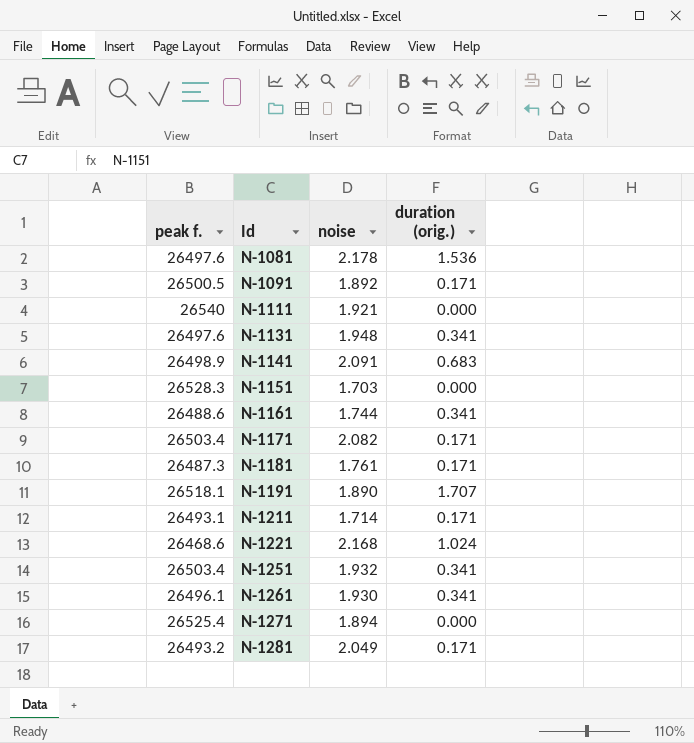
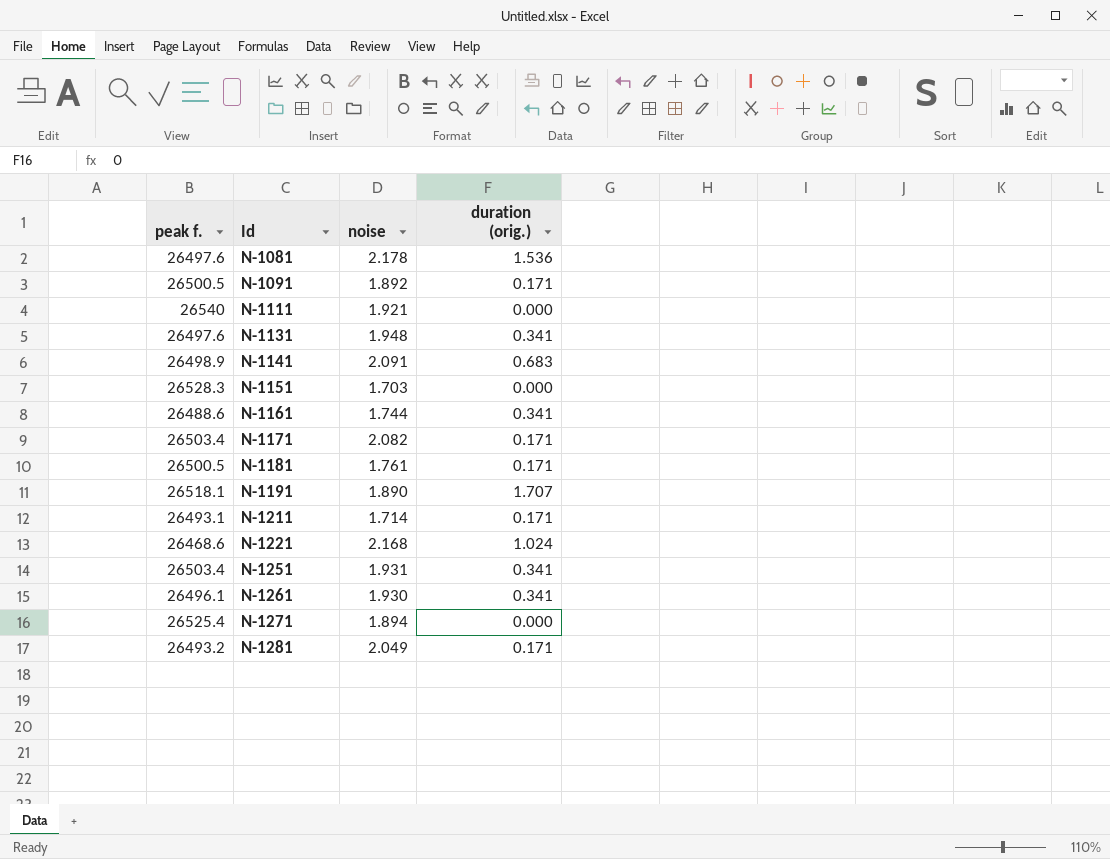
N-1181 | peak f.: 26487.3 -> 26500.5
N-1251 | noise: 1.932 -> 1.931

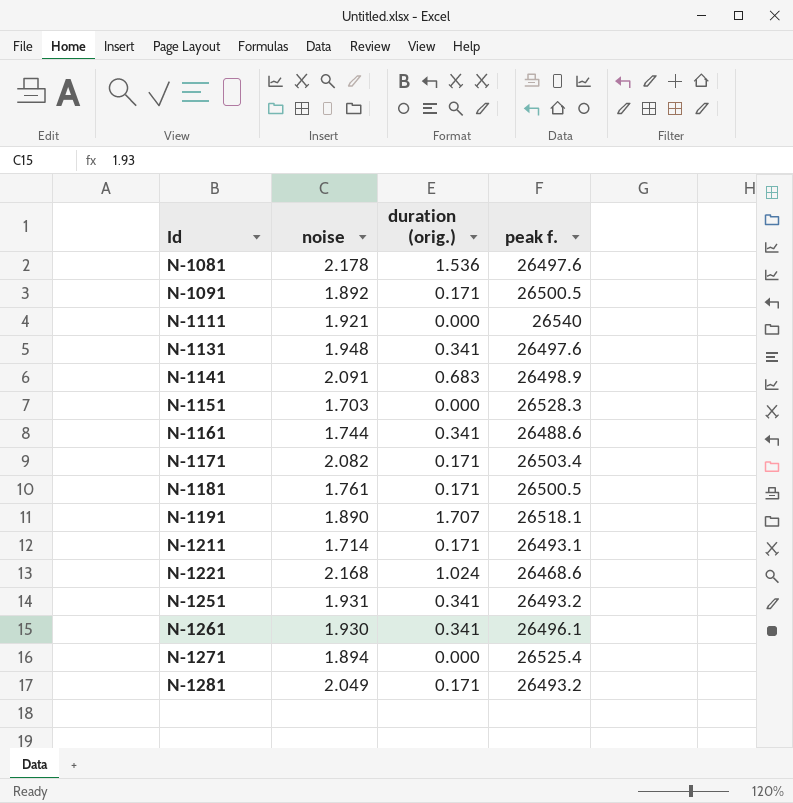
column peak f. | position: 1 -> 4
N-1251 | peak f.: 26503.4 -> 26493.2

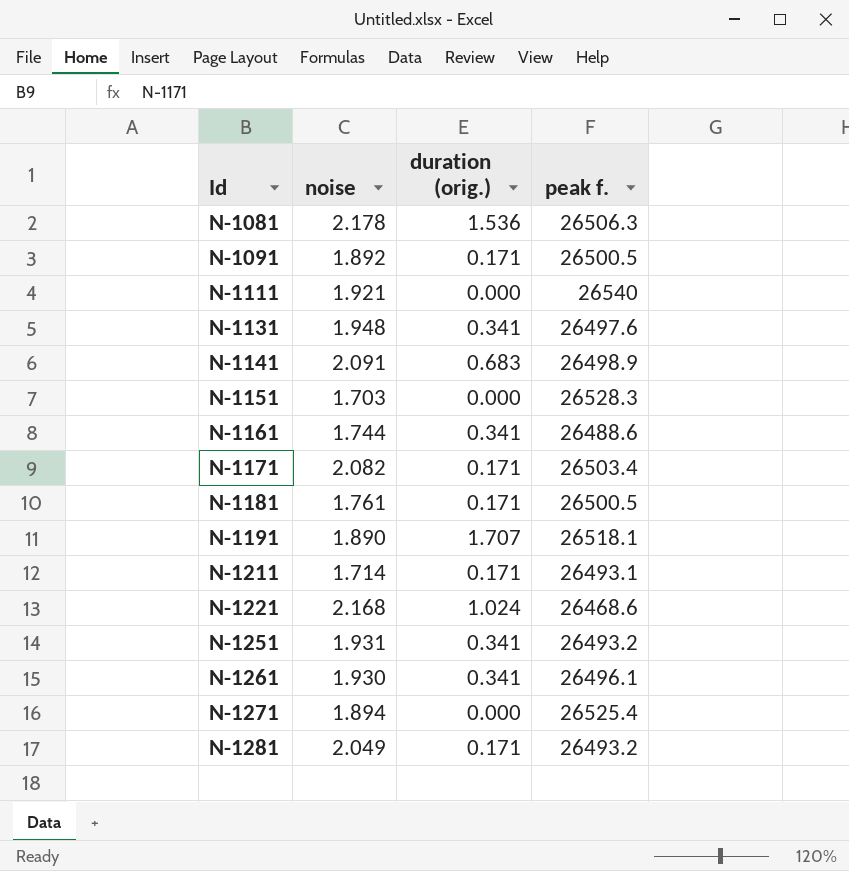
N-1081 | peak f.: 26497.6 -> 26506.3

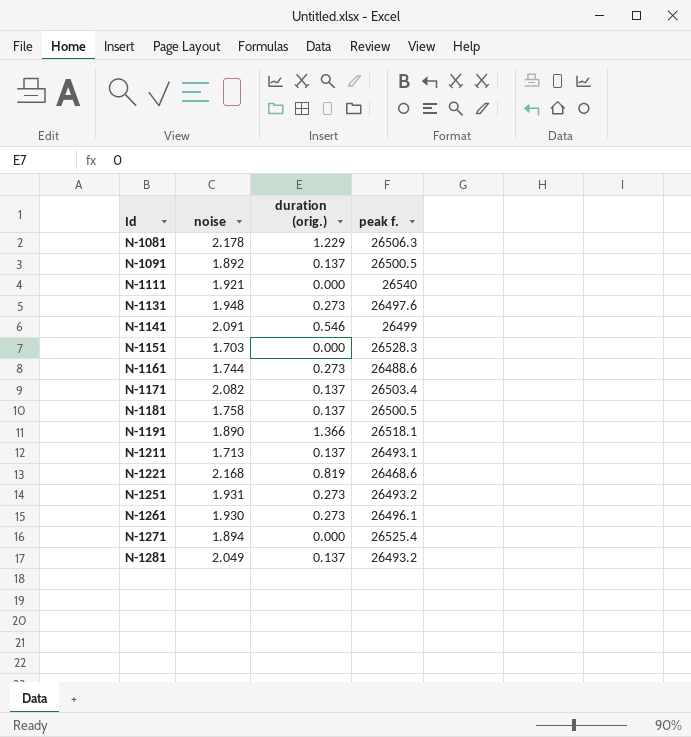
N-1081 | duration (orig.): 1.536 -> 1.229
N-1091 | duration (orig.): 0.171 -> 0.137
N-1131 | duration (orig.): 0.341 -> 0.273
N-1141 | duration (orig.): 0.683 -> 0.546
N-1141 | peak f.: 26498.9 -> 26499
N-1161 | duration (orig.): 0.341 -> 0.273
N-1171 | duration (orig.): 0.171 -> 0.137
N-1181 | noise: 1.761 -> 1.758
N-1181 | duration (orig.): 0.171 -> 0.137
N-1191 | duration (orig.): 1.707 -> 1.366
N-1211 | noise: 1.714 -> 1.713
N-1211 | duration (orig.): 0.171 -> 0.137
N-1221 | duration (orig.): 1.024 -> 0.819
N-1251 | duration (orig.): 0.341 -> 0.273
N-1261 | duration (orig.): 0.341 -> 0.273
N-1281 | duration (orig.): 0.171 -> 0.137

